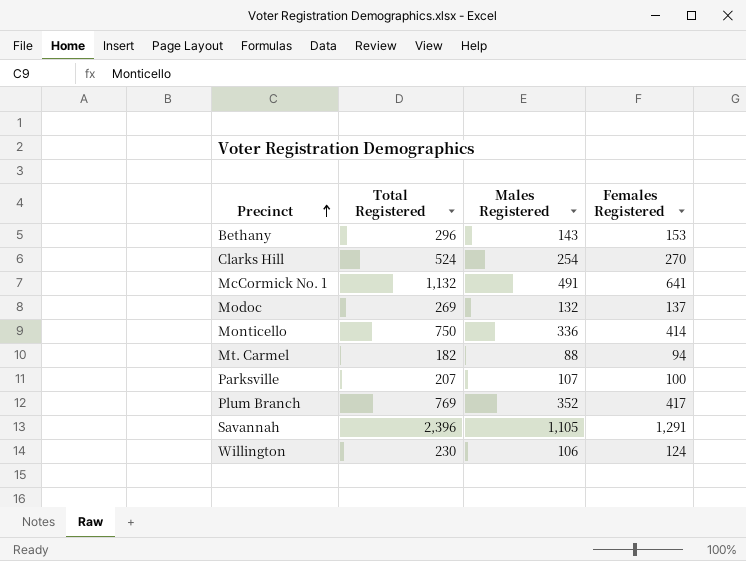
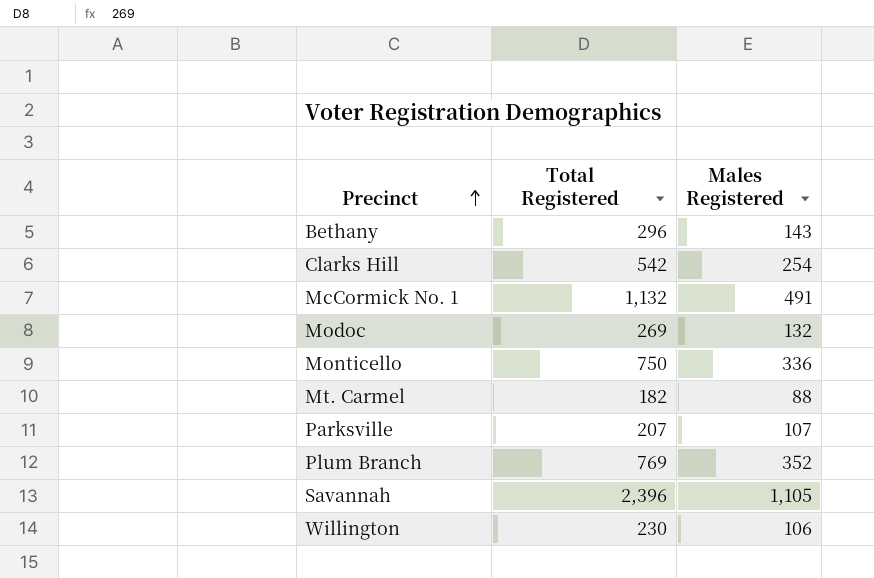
column Females Registered | formula: [Total Registered] - [Males Registered] -> none
Clarks Hill | Total Registered: 524 -> 542

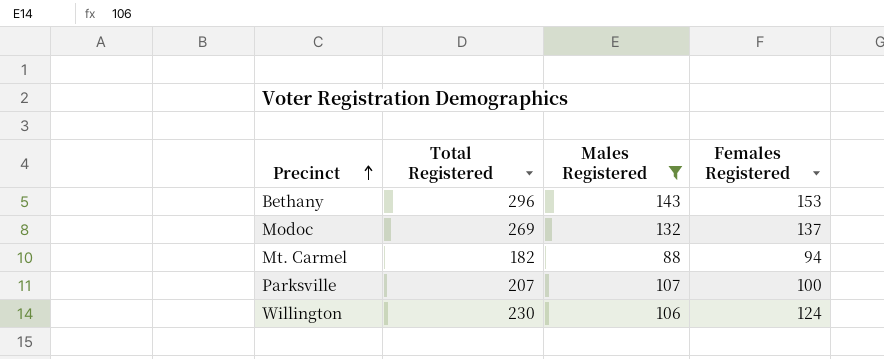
filter: none -> Males Registered <= 143
column Females Registered | formula: none -> [Total Registered] - [Males Registered]

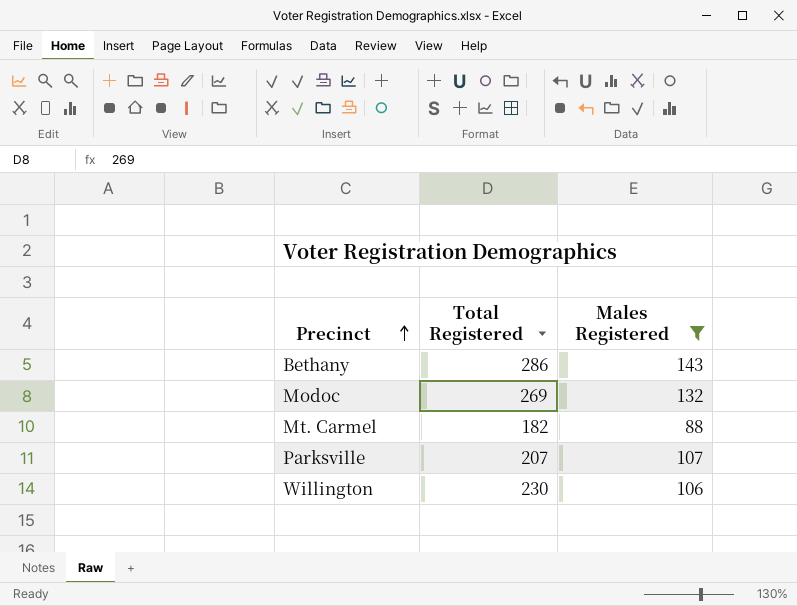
column Females Registered | formula: [Total Registered] - [Males Registered] -> none
Bethany | Total Registered: 296 -> 286

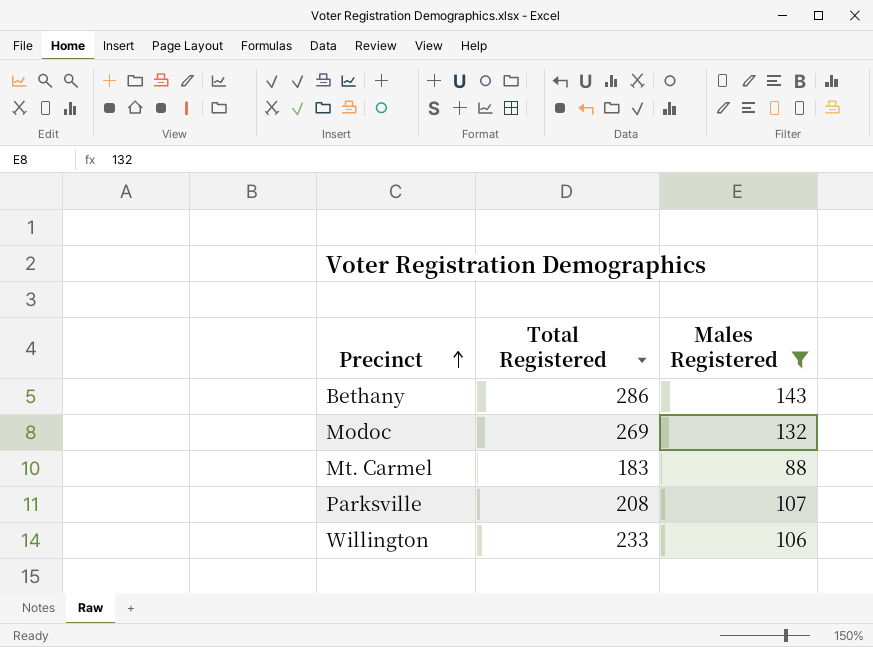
Mt. Carmel | Total Registered: 182 -> 183
Parksville | Total Registered: 207 -> 208
Willington | Total Registered: 230 -> 233

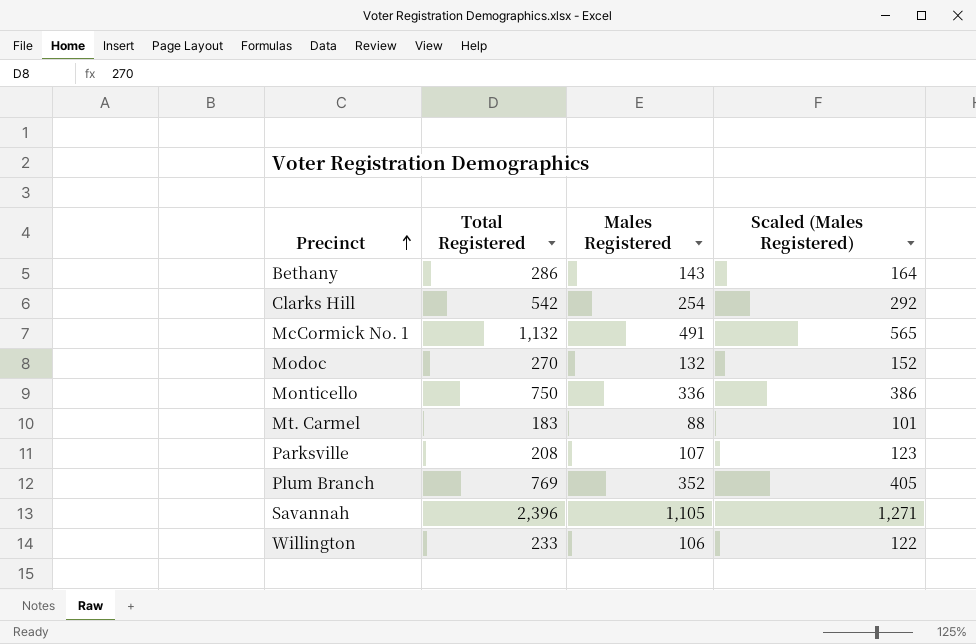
filter: Males Registered <= 143 -> none
column Scaled (Males Registered) | formula: none -> [Males Registered] * 1.15
Modoc | Total Registered: 269 -> 270

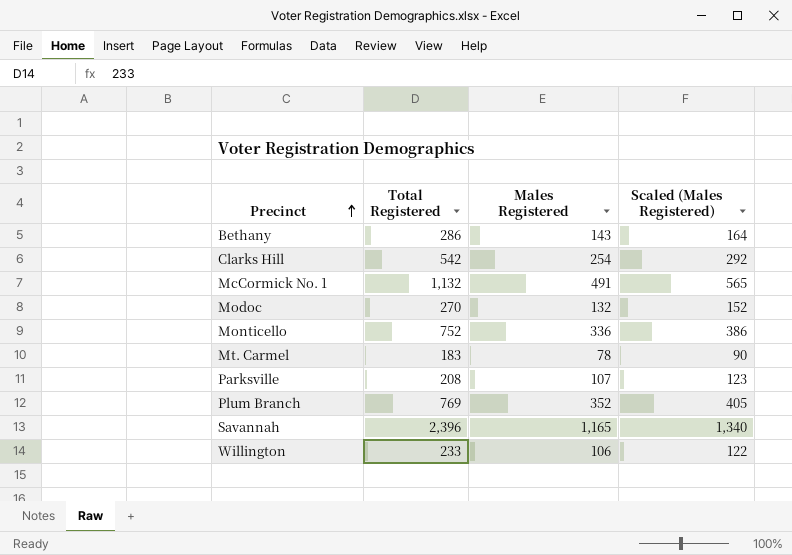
Monticello | Total Registered: 750 -> 752
Mt. Carmel | Males Registered: 88 -> 78
Mt. Carmel | Scaled (Males Registered): 101 -> 90
Savannah | Males Registered: 1,105 -> 1,165
Savannah | Scaled (Males Registered): 1,271 -> 1,340

